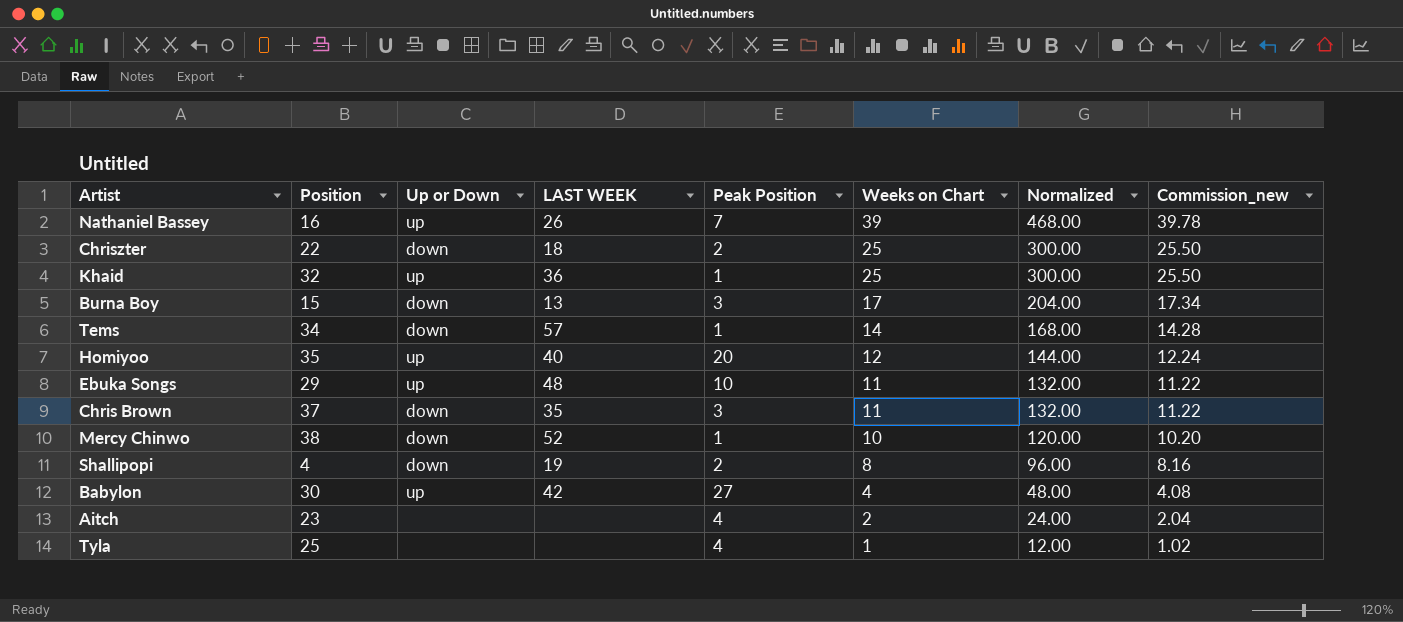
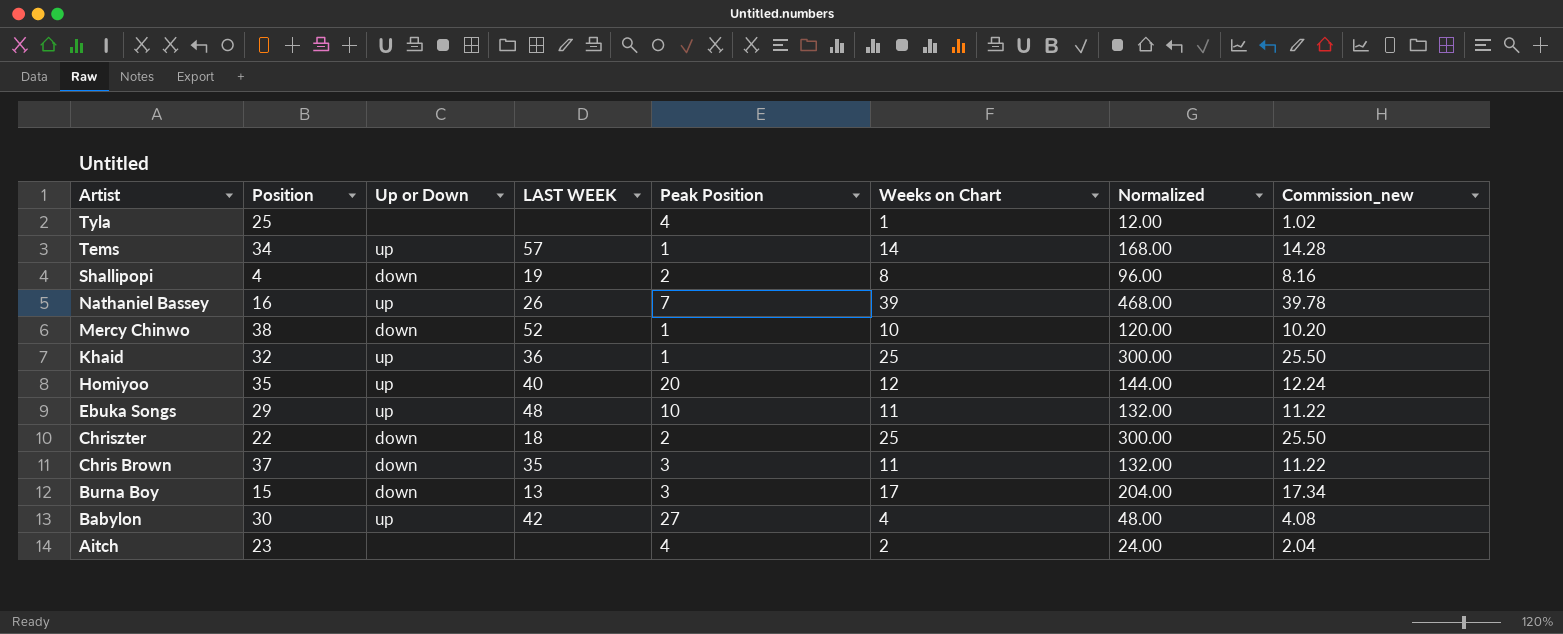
row order: Weeks on Chart descending -> Artist descending
Tems | Up or Down: down -> up

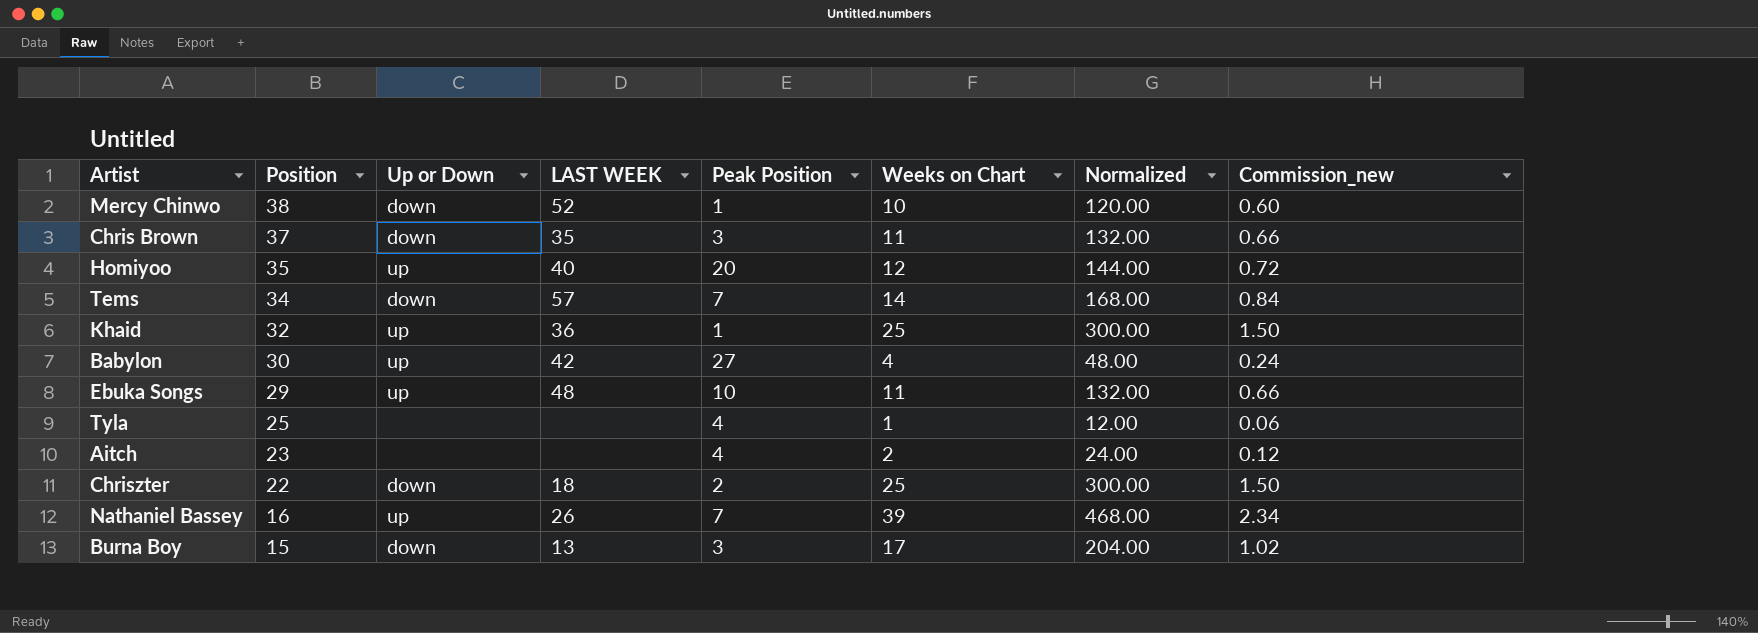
row order: Artist descending -> Position descending
column Commission_new | formula: [Weeks on Chart] * 1.02 -> [Weeks on Chart] * 0.06
row Shallipopi: 4 | down | 19 | 2 | 8 | 96.00 | 8.16 -> none
Tems | Up or Down: up -> down
Tems | Peak Position: 1 -> 7

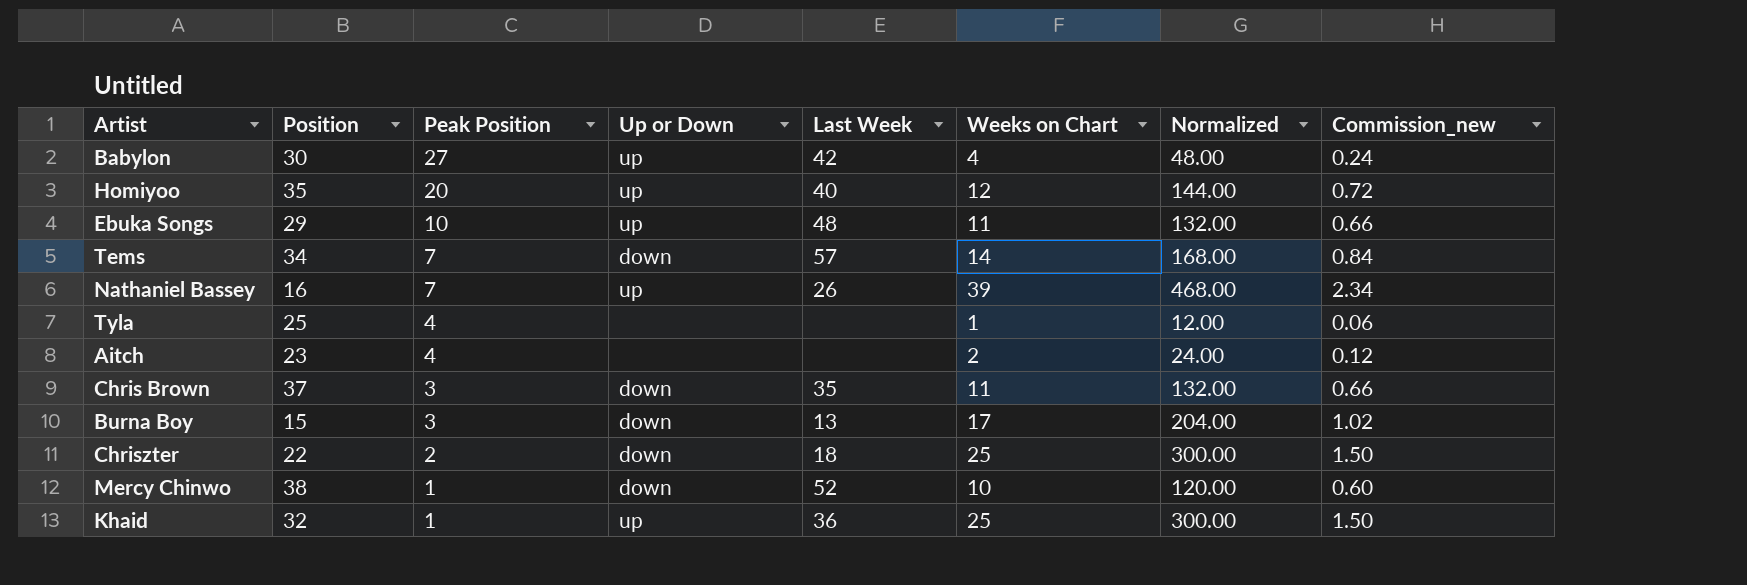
row order: Position descending -> Peak Position descending
column Peak Position | position: 5 -> 3
column name: LAST WEEK -> Last Week

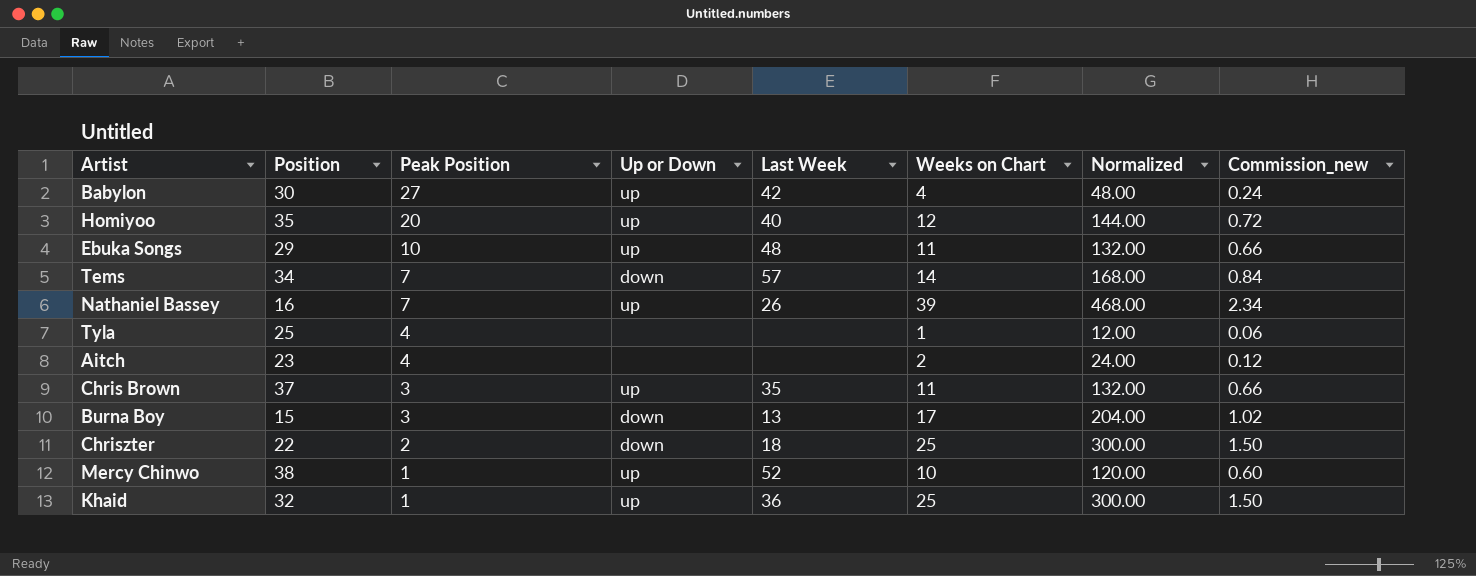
Chris Brown | Up or Down: down -> up
Mercy Chinwo | Up or Down: down -> up

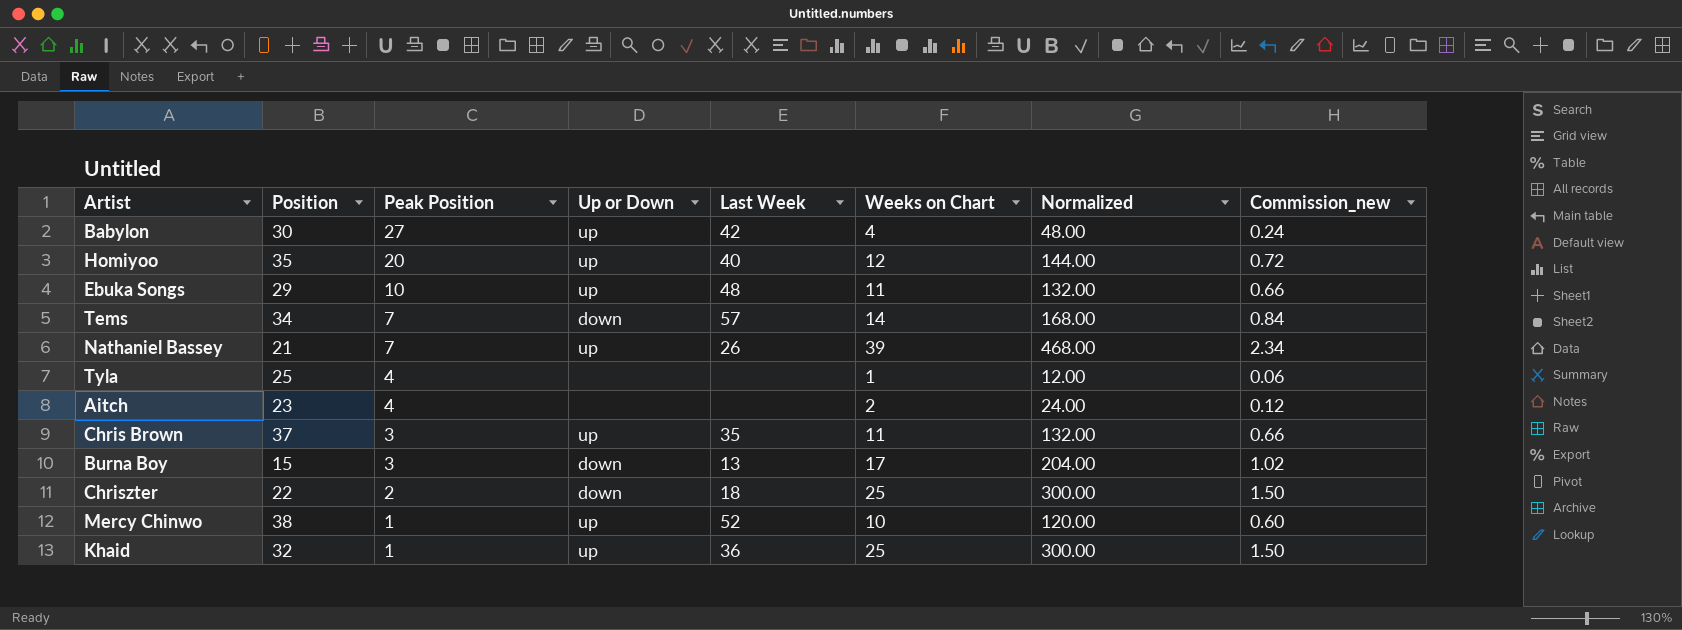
Nathaniel Bassey | Position: 16 -> 21

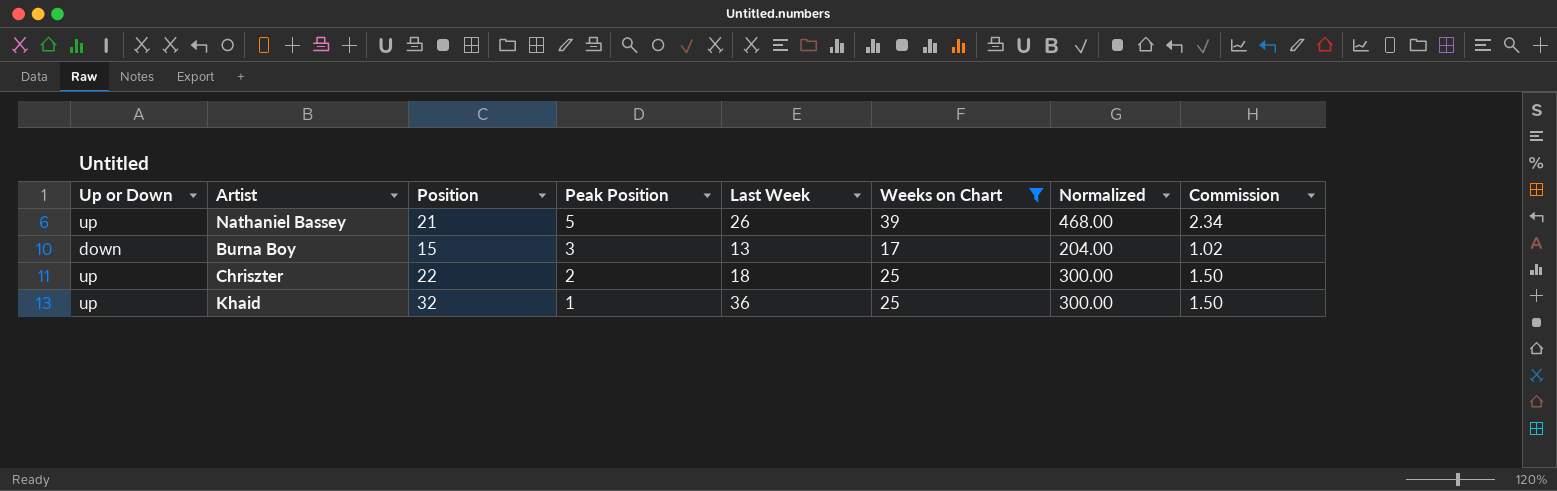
filter: none -> Weeks on Chart >= 17
column Up or Down | position: 4 -> 1
column name: Commission_new -> Commission
Nathaniel Bassey | Peak Position: 7 -> 5
Chriszter | Up or Down: down -> up

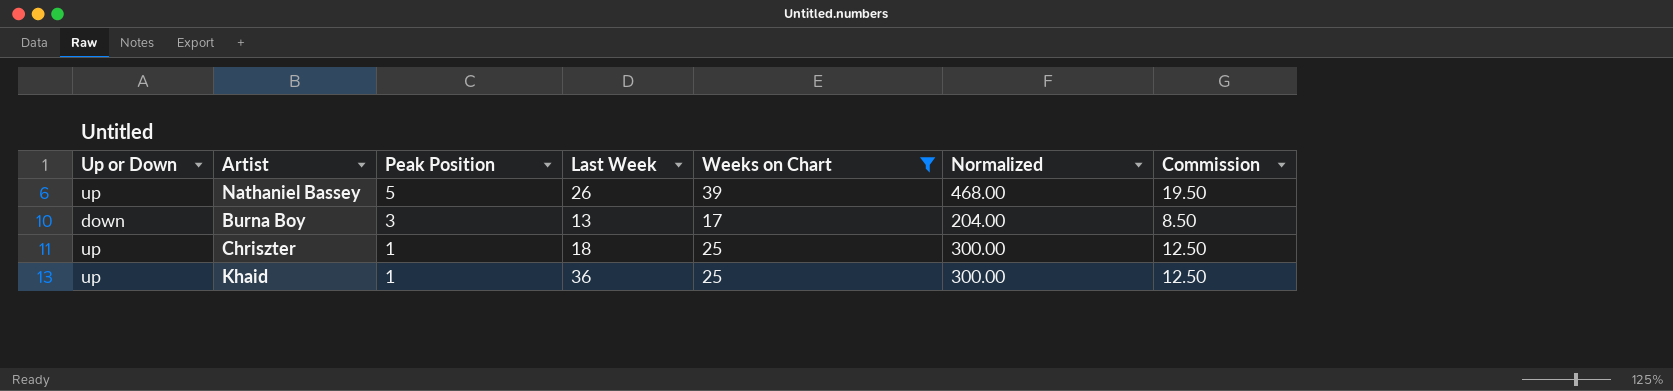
column Position | position: 3 -> none
column Commission | formula: [Weeks on Chart] * 0.06 -> [Weeks on Chart] * 0.5
Chriszter | Peak Position: 2 -> 1

